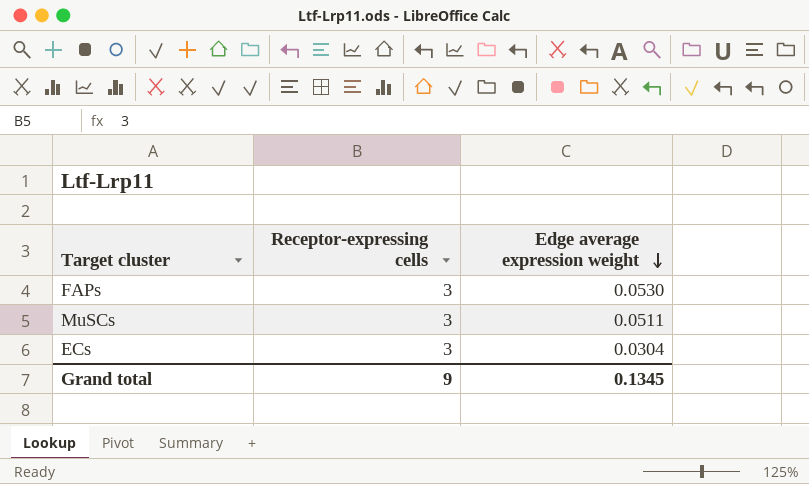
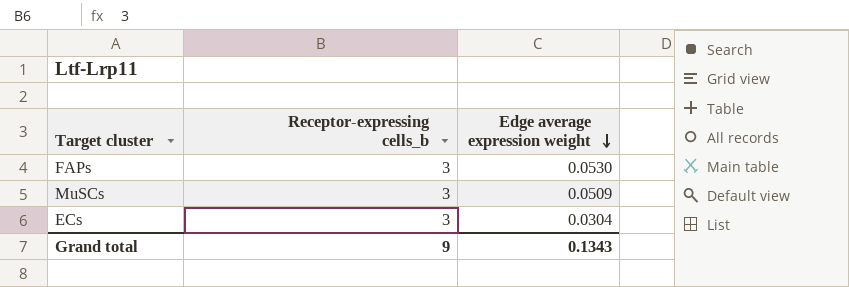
column name: Receptor-expressing cells -> Receptor-expressing cells_b
MuSCs | Edge average expression weight: 0.0511 -> 0.0509
Grand total | Edge average expression weight: 0.1345 -> 0.1343

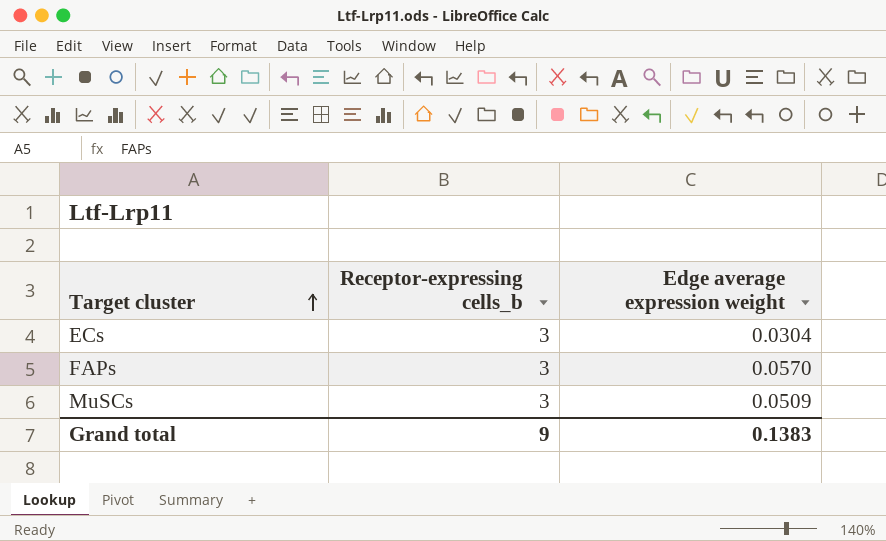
row order: Edge average expression weight descending -> Target cluster ascending
FAPs | Edge average expression weight: 0.0530 -> 0.0570
Grand total | Edge average expression weight: 0.1343 -> 0.1383

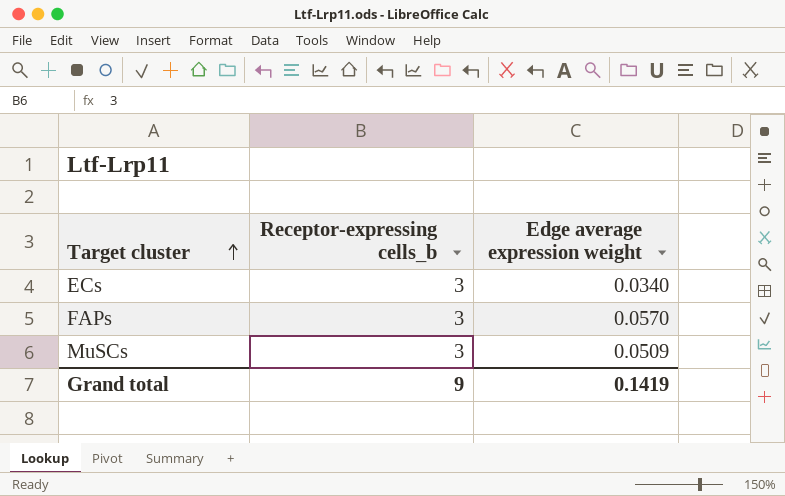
ECs | Edge average expression weight: 0.0304 -> 0.0340
Grand total | Edge average expression weight: 0.1383 -> 0.1419

